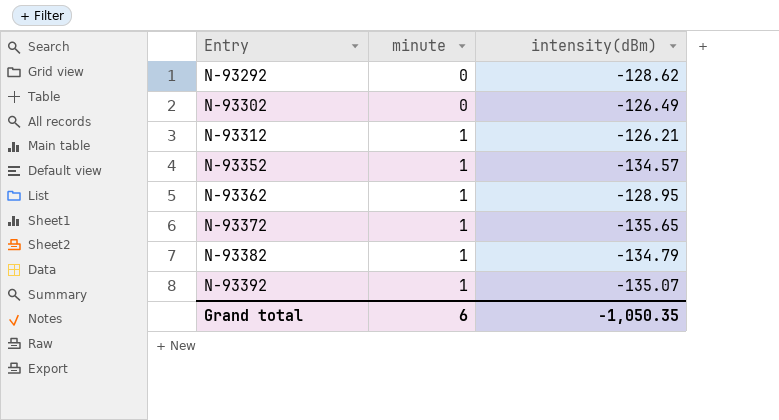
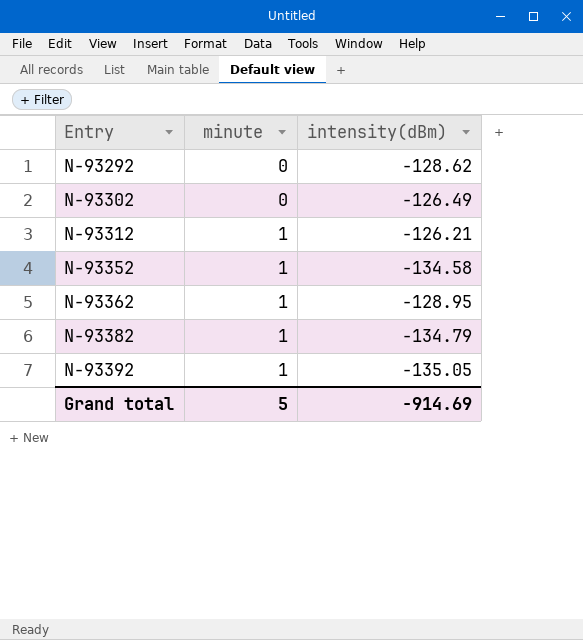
row N-93372: 1 | -135.65 -> none
N-93352 | intensity(dBm): -134.57 -> -134.58
N-93392 | intensity(dBm): -135.07 -> -135.05
Grand total | minute: 6 -> 5
Grand total | intensity(dBm): -1,050.35 -> -914.69

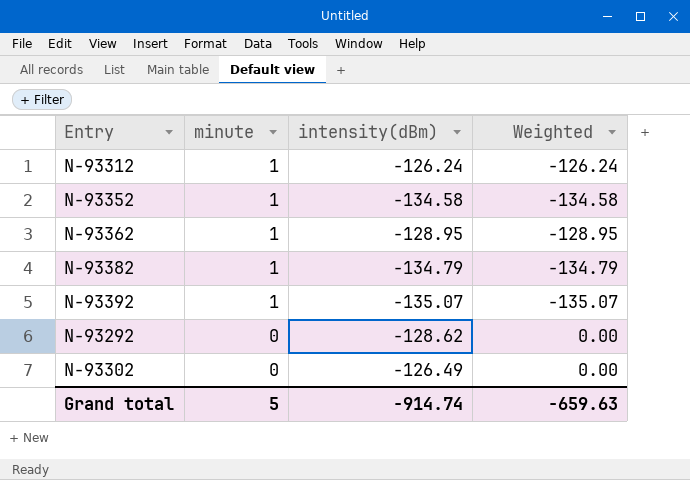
row order: Entry ascending -> minute descending
column Weighted | formula: none -> [minute] * [intensity(dBm)]
N-93312 | intensity(dBm): -126.21 -> -126.24
N-93392 | intensity(dBm): -135.05 -> -135.07
Grand total | intensity(dBm): -914.69 -> -914.74

